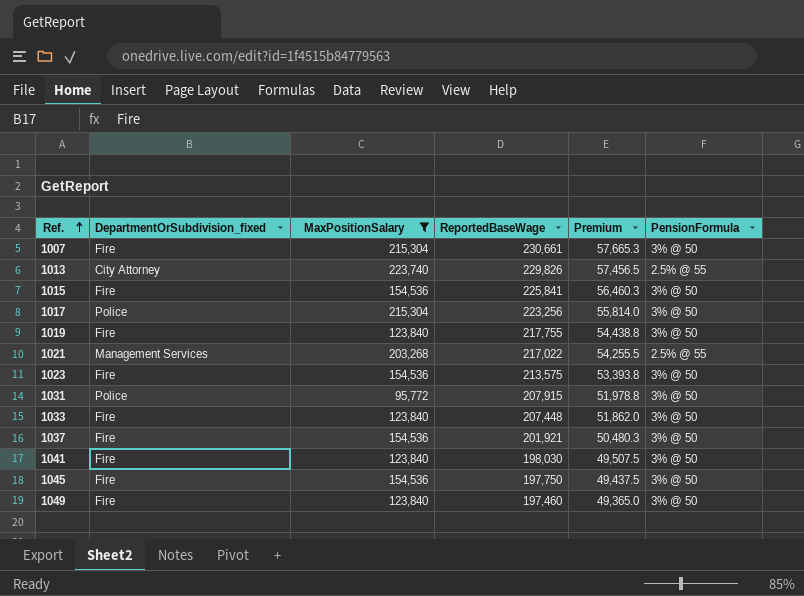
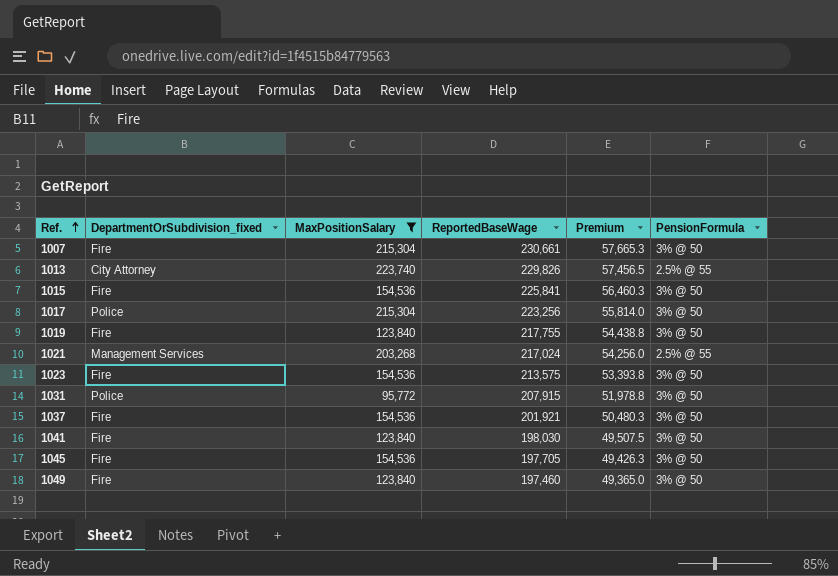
row 1033: Fire | 123,840 | 207,448 | 51,862.0 | 3% @ 50 -> none
1021 | ReportedBaseWage: 217,022 -> 217,024
1021 | Premium: 54,255.5 -> 54,256.0
1045 | ReportedBaseWage: 197,750 -> 197,705
1045 | Premium: 49,437.5 -> 49,426.3

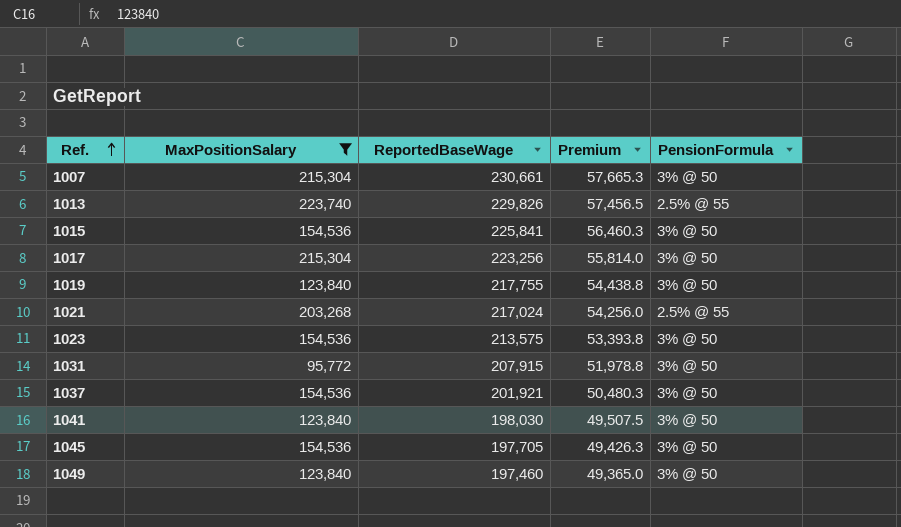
column DepartmentOrSubdivision_fixed | position: 2 -> none

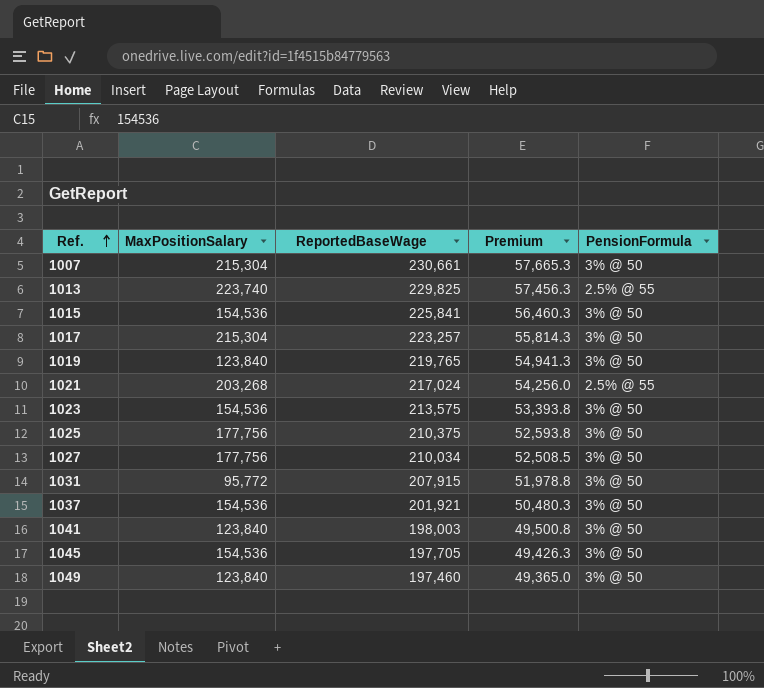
filter: MaxPositionSalary != 177,756 -> none
1013 | ReportedBaseWage: 229,826 -> 229,825
1013 | Premium: 57,456.5 -> 57,456.3
1017 | ReportedBaseWage: 223,256 -> 223,257
1017 | Premium: 55,814.0 -> 55,814.3
1019 | ReportedBaseWage: 217,755 -> 219,765
1019 | Premium: 54,438.8 -> 54,941.3
1041 | ReportedBaseWage: 198,030 -> 198,003
1041 | Premium: 49,507.5 -> 49,500.8

